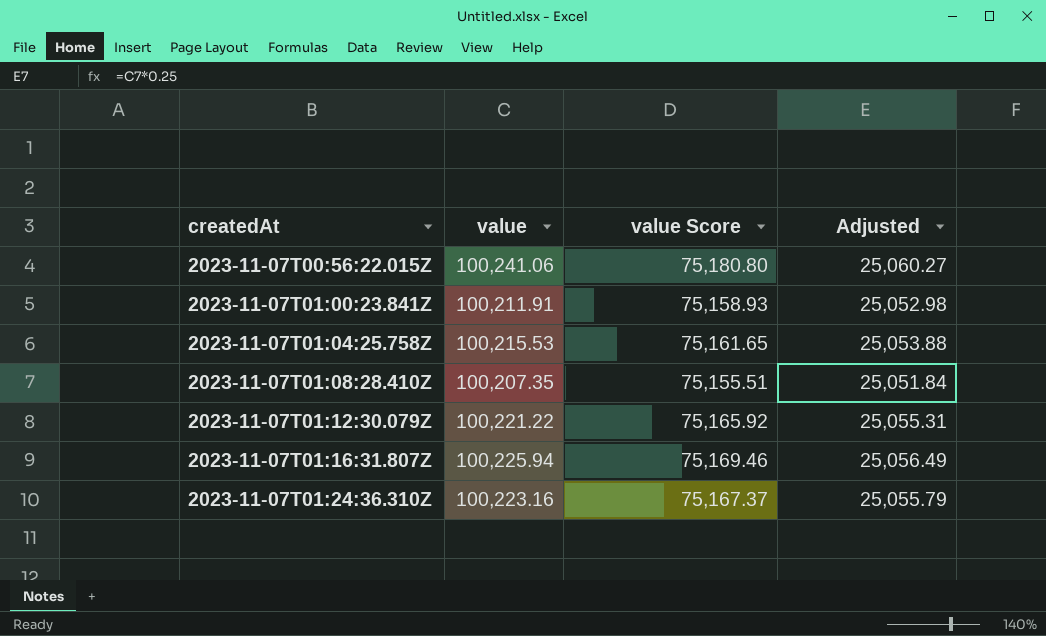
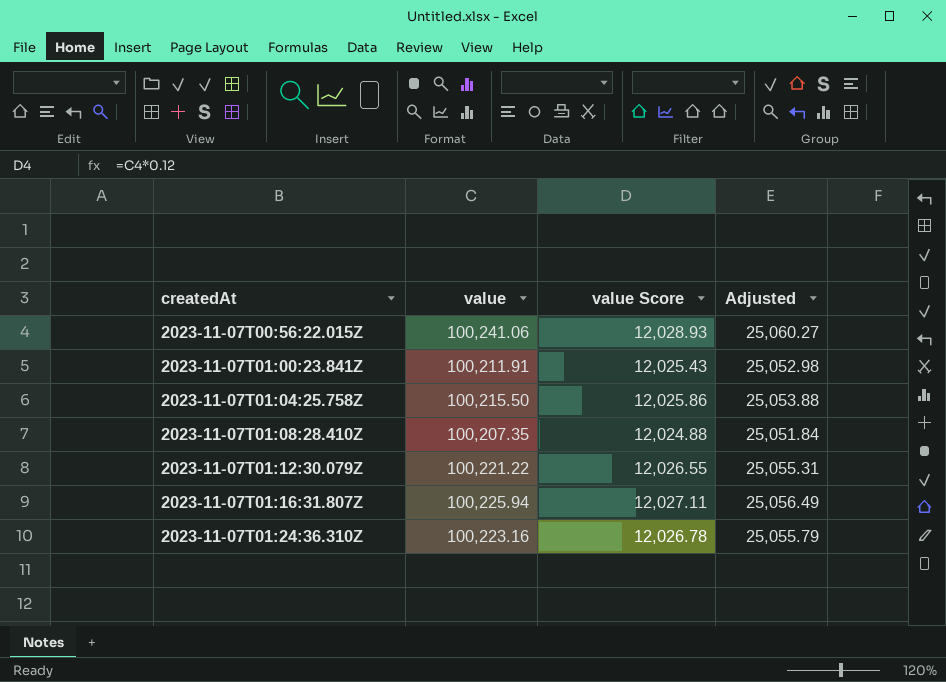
column value Score | formula: [value] * 0.75 -> [value] * 0.12
2023-11-07T01:04:25.758Z | value: 100,215.53 -> 100,215.50

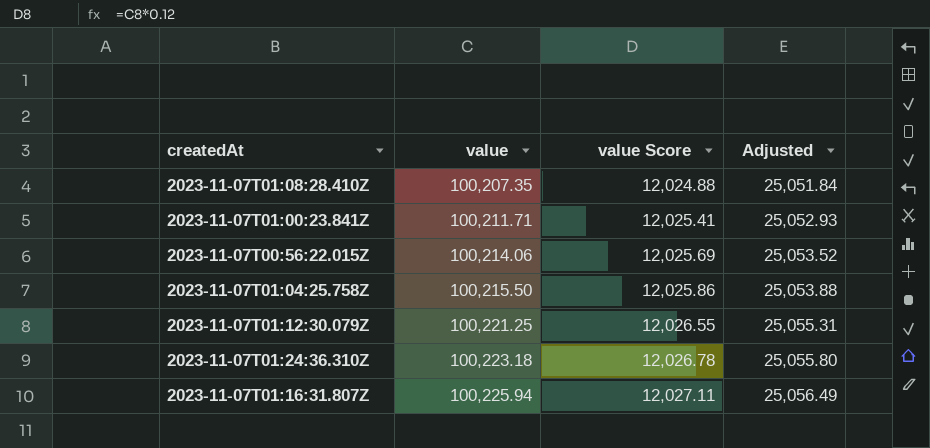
row order: createdAt ascending -> value ascending
2023-11-07T01:00:23.841Z | value: 100,211.91 -> 100,211.71
2023-11-07T01:00:23.841Z | value Score: 12,025.43 -> 12,025.41
2023-11-07T01:00:23.841Z | Adjusted: 25,052.98 -> 25,052.93
2023-11-07T00:56:22.015Z | value: 100,241.06 -> 100,214.06
2023-11-07T00:56:22.015Z | value Score: 12,028.93 -> 12,025.69
2023-11-07T00:56:22.015Z | Adjusted: 25,060.27 -> 25,053.52
2023-11-07T01:12:30.079Z | value: 100,221.22 -> 100,221.25
2023-11-07T01:24:36.310Z | value: 100,223.16 -> 100,223.18
2023-11-07T01:24:36.310Z | Adjusted: 25,055.79 -> 25,055.80

